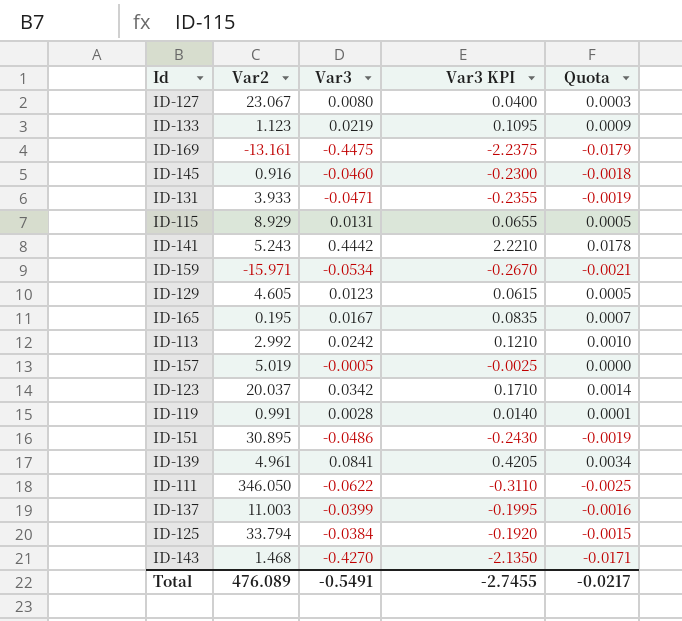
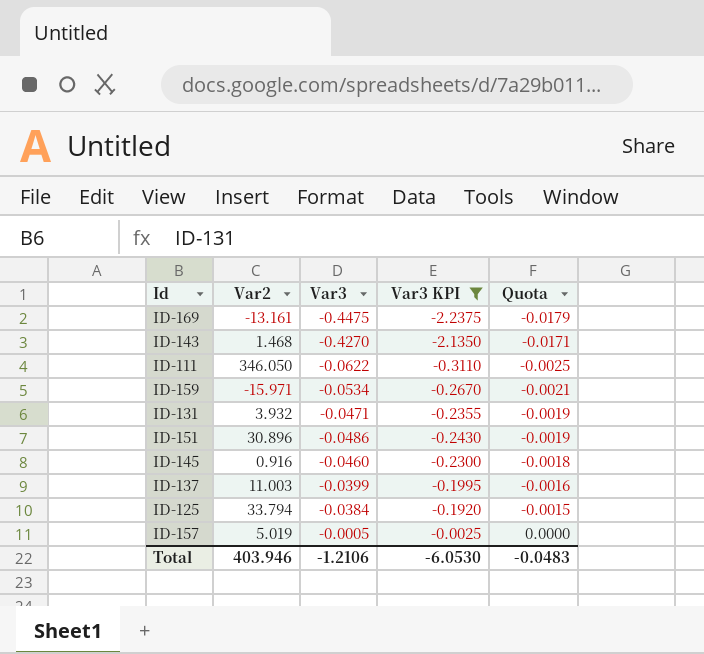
filter: none -> Var3 KPI <= -0.0025
row order: none -> Quota ascending
ID-131 | Var2: 3.933 -> 3.932
ID-151 | Var2: 30.895 -> 30.896
Total | Var2: 476.089 -> 403.946
Total | Var3: -0.5491 -> -1.2106
Total | Var3 KPI: -2.7455 -> -6.0530
Total | Quota: -0.0217 -> -0.0483

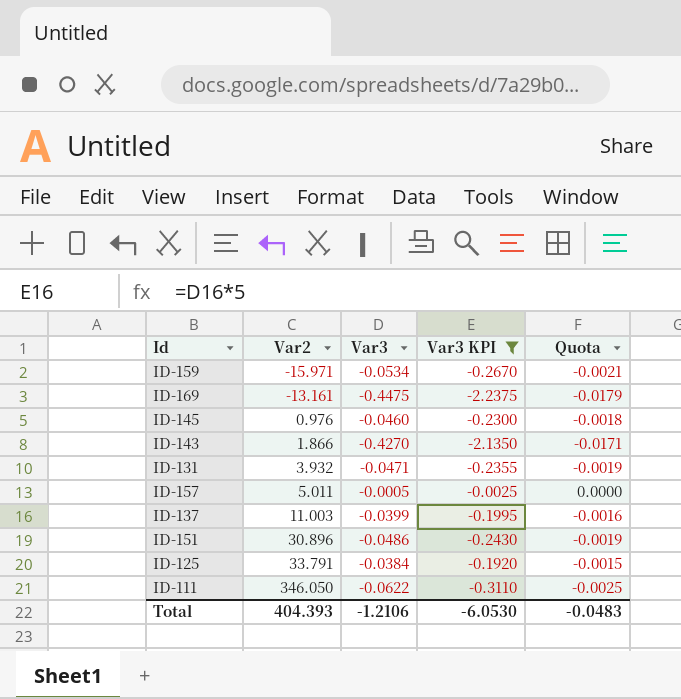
row order: Quota ascending -> Var2 ascending
ID-145 | Var2: 0.916 -> 0.976
ID-143 | Var2: 1.468 -> 1.866
ID-157 | Var2: 5.019 -> 5.011
ID-125 | Var2: 33.794 -> 33.791
Total | Var2: 403.946 -> 404.393

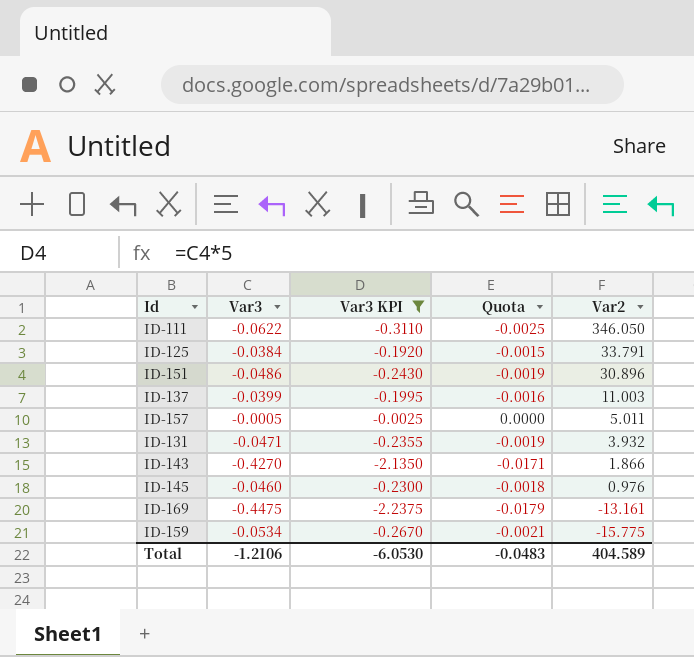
row order: Var2 ascending -> Var2 descending
column Var2 | position: 2 -> 5
ID-159 | Var2: -15.971 -> -15.775
Total | Var2: 404.393 -> 404.589

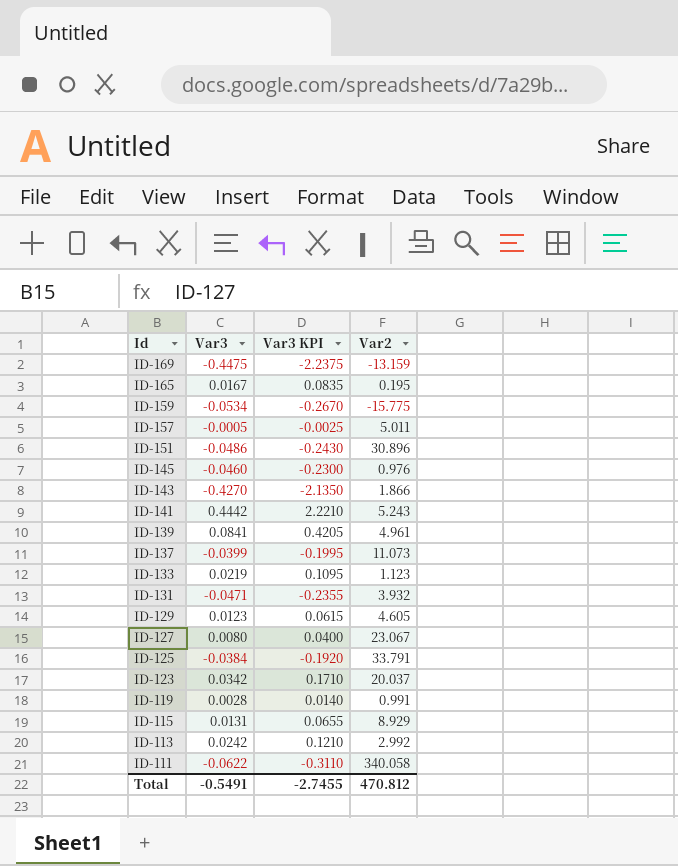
filter: Var3 KPI <= -0.0025 -> none
row order: Var2 descending -> Id descending
column Quota | formula: [Var3] * 0.04 -> none
ID-169 | Var2: -13.161 -> -13.159
ID-137 | Var2: 11.003 -> 11.073
ID-111 | Var2: 346.050 -> 340.058
Total | Var3: -1.2106 -> -0.5491
Total | Var3 KPI: -6.0530 -> -2.7455
Total | Var2: 404.589 -> 470.812

